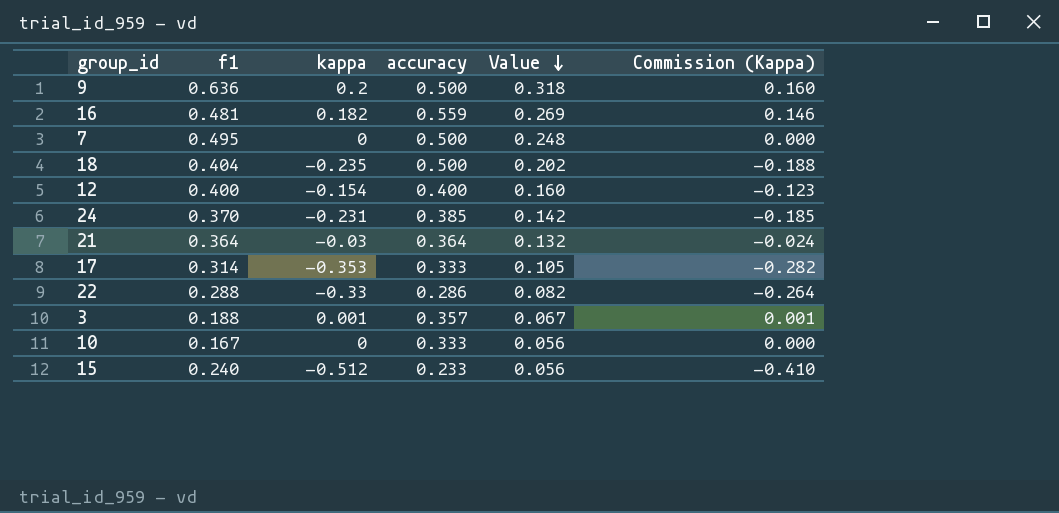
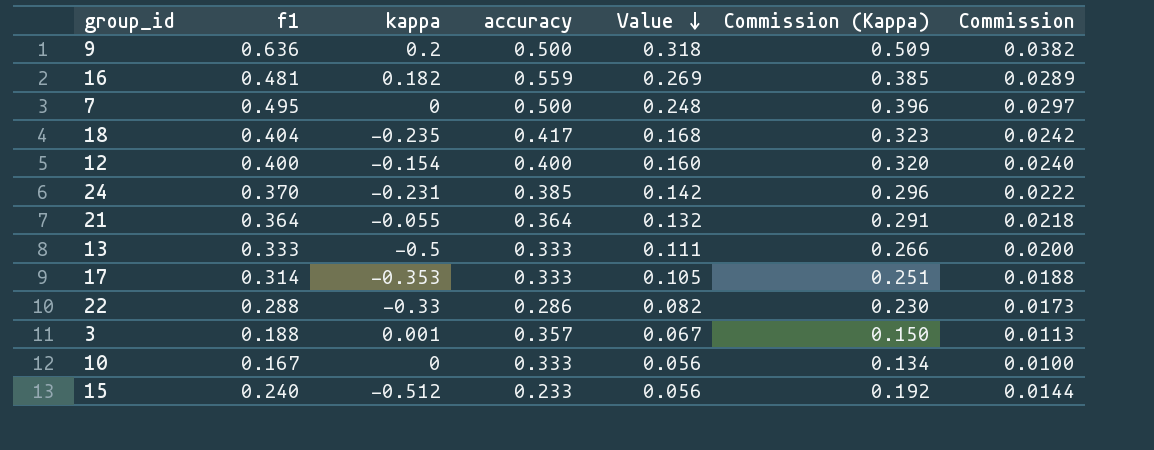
column Commission (Kappa) | formula: [kappa] * 0.8 -> [f1] * 0.8
column Commission | formula: none -> [f1] * 0.06
18 | accuracy: 0.500 -> 0.417
18 | Value: 0.202 -> 0.168
21 | kappa: -0.03 -> -0.055
row 13: none -> 0.333 | -0.5 | 0.333 | 0.111 | 0.266 | 0.0200

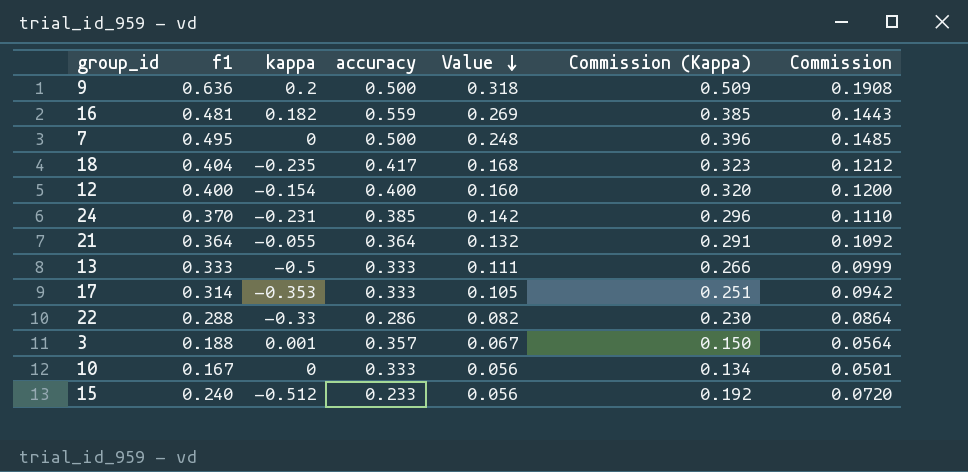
column Commission | formula: [f1] * 0.06 -> [f1] * 0.3

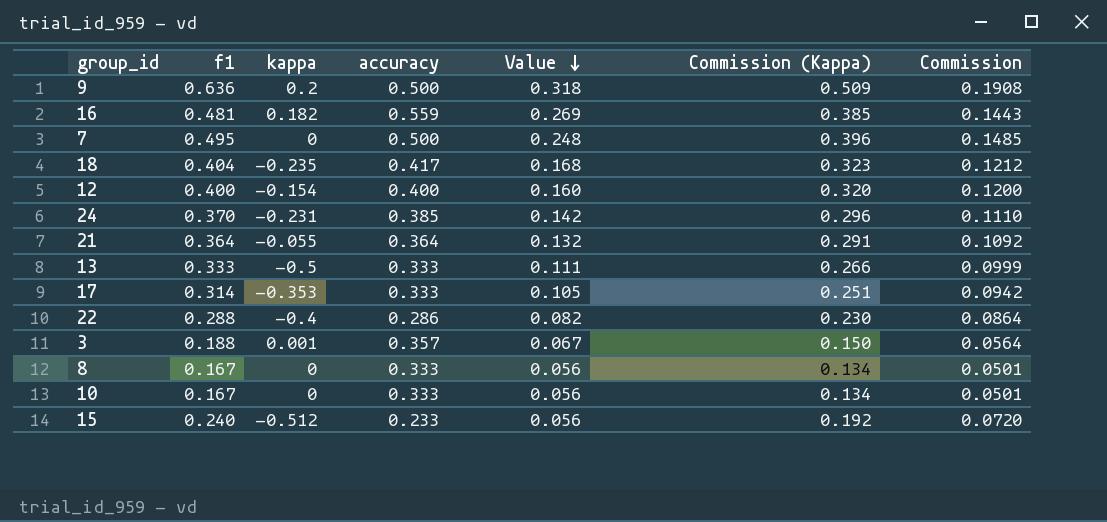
22 | kappa: -0.33 -> -0.4
row 8: none -> 0.167 | 0 | 0.333 | 0.056 | 0.134 | 0.0501

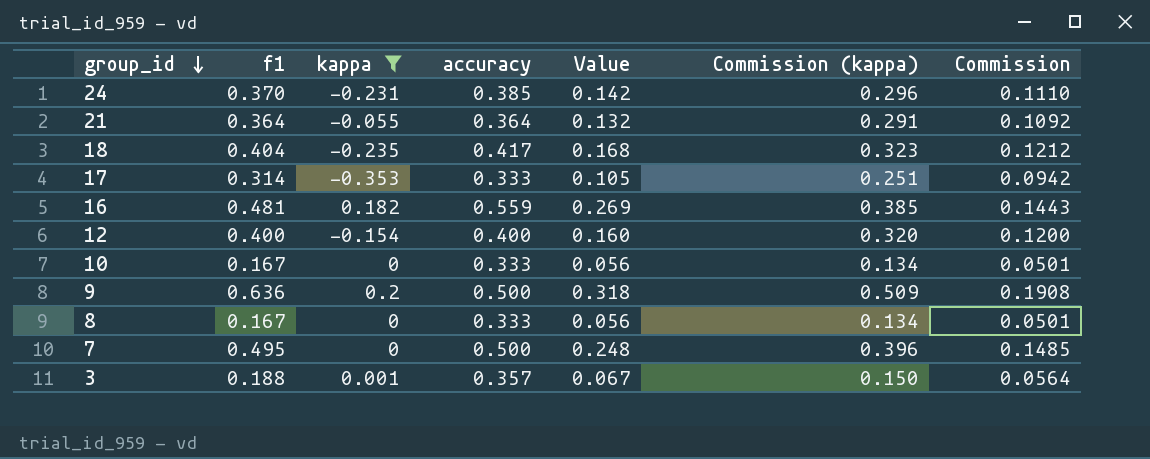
filter: none -> kappa >= -0.353
row order: Value descending -> group_id descending
column name: Commission (Kappa) -> Commission (kappa)

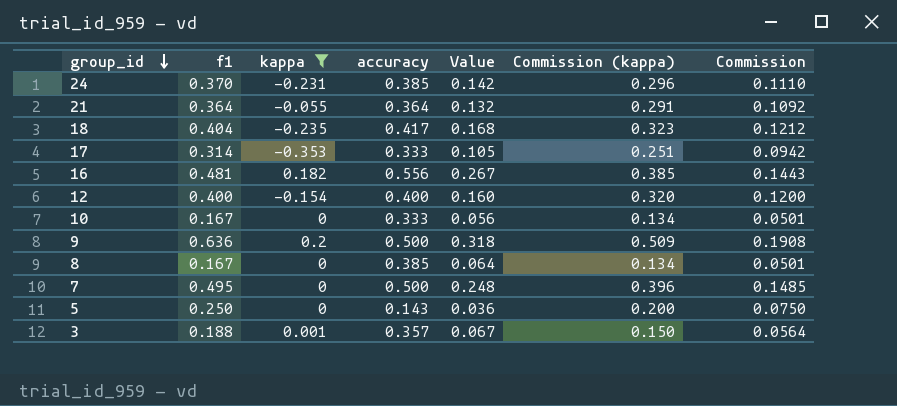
16 | accuracy: 0.559 -> 0.556
16 | Value: 0.269 -> 0.267
8 | accuracy: 0.333 -> 0.385
8 | Value: 0.056 -> 0.064
row 5: none -> 0.250 | 0 | 0.143 | 0.036 | 0.200 | 0.0750

